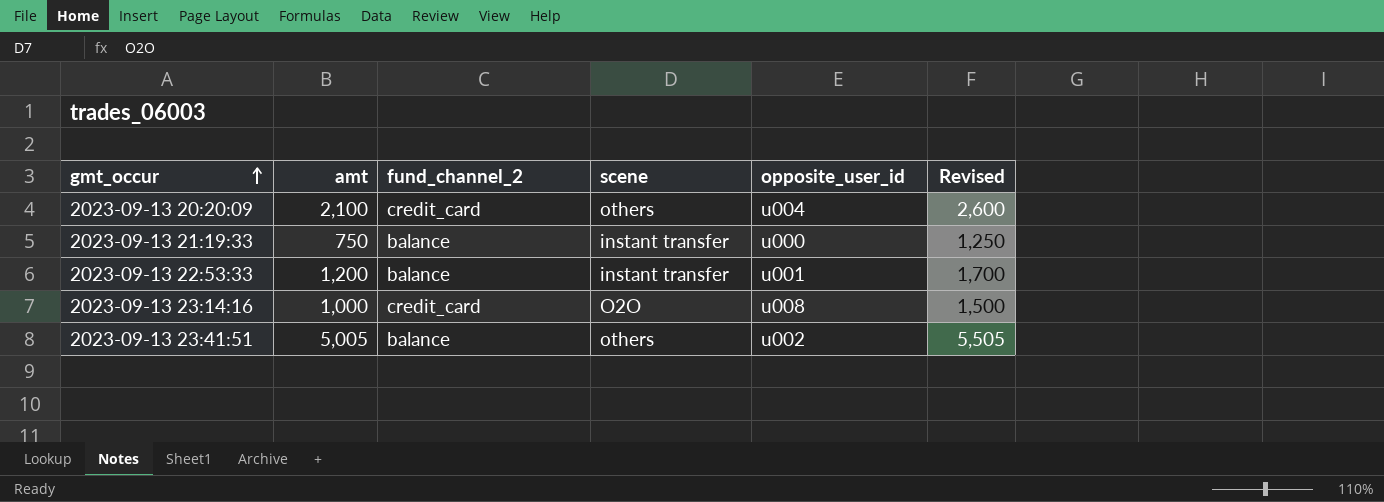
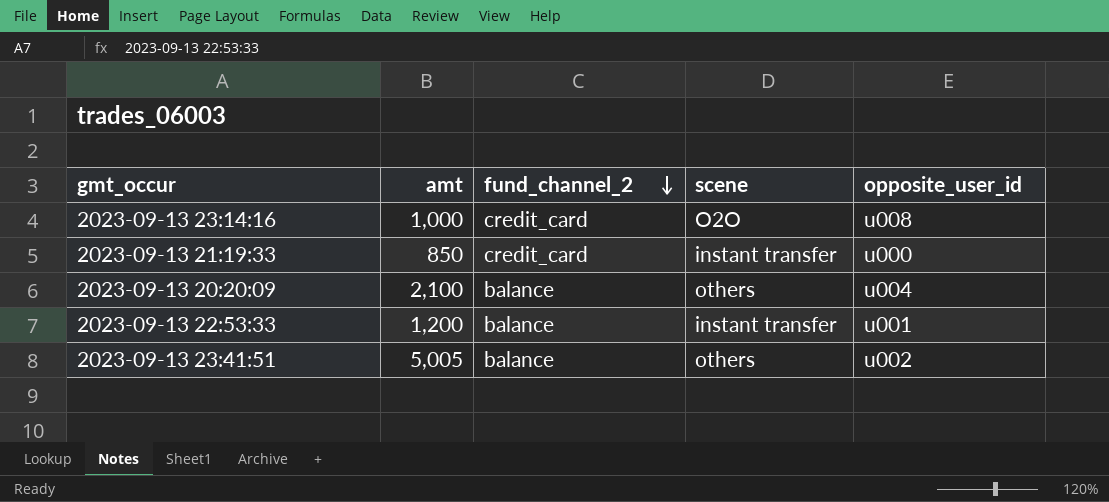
row order: gmt_occur ascending -> fund_channel_2 descending
column Revised | formula: [amt] + 500 -> none
2023-09-13 21:19:33 | amt: 750 -> 850
2023-09-13 21:19:33 | fund_channel_2: balance -> credit_card
2023-09-13 20:20:09 | fund_channel_2: credit_card -> balance

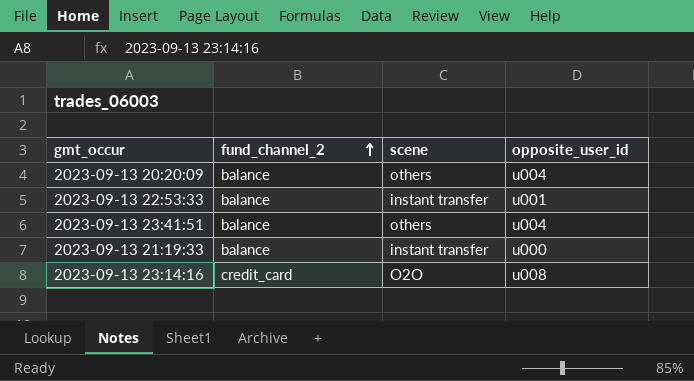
row order: fund_channel_2 descending -> fund_channel_2 ascending
column amt | position: 2 -> none
2023-09-13 23:41:51 | opposite_user_id: u002 -> u004
2023-09-13 21:19:33 | fund_channel_2: credit_card -> balance

